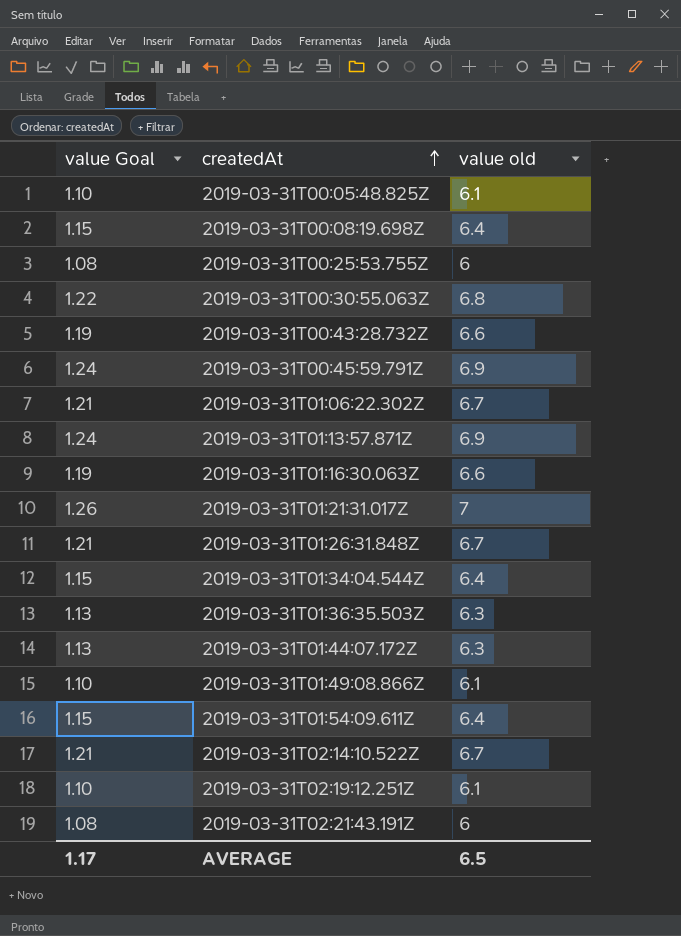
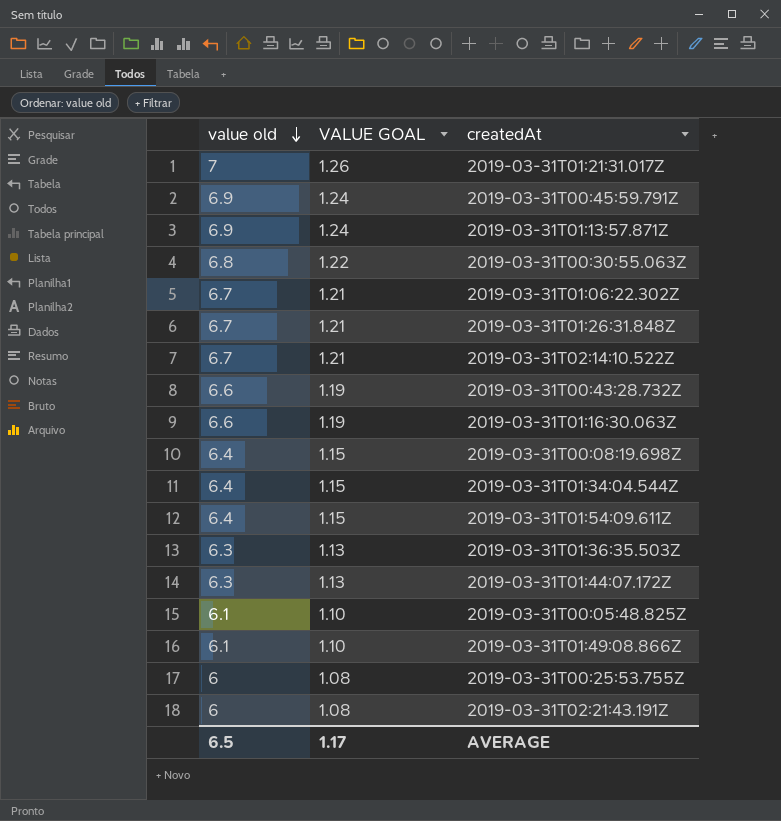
row order: createdAt ascending -> value old descending
column value old | position: 3 -> 1
column name: value Goal -> VALUE GOAL
row 2019-03-31T02:19:12.251Z: 1.10 | 6.1 -> none

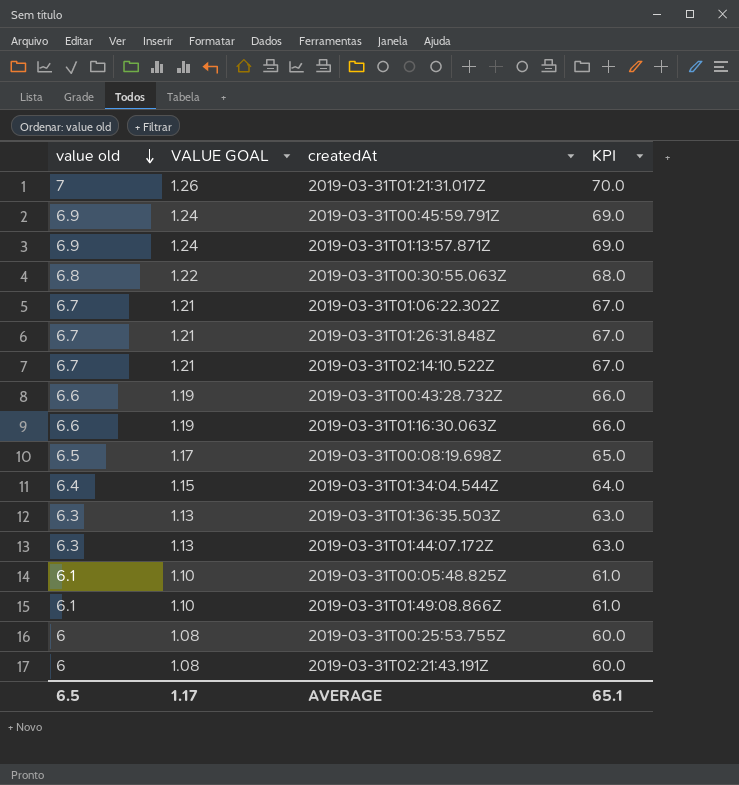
column KPI | formula: none -> [value old] * 10
row 2019-03-31T01:54:09.611Z: 6.4 | 1.15 -> none
2019-03-31T00:08:19.698Z | value old: 6.4 -> 6.5
2019-03-31T00:08:19.698Z | VALUE GOAL: 1.15 -> 1.17

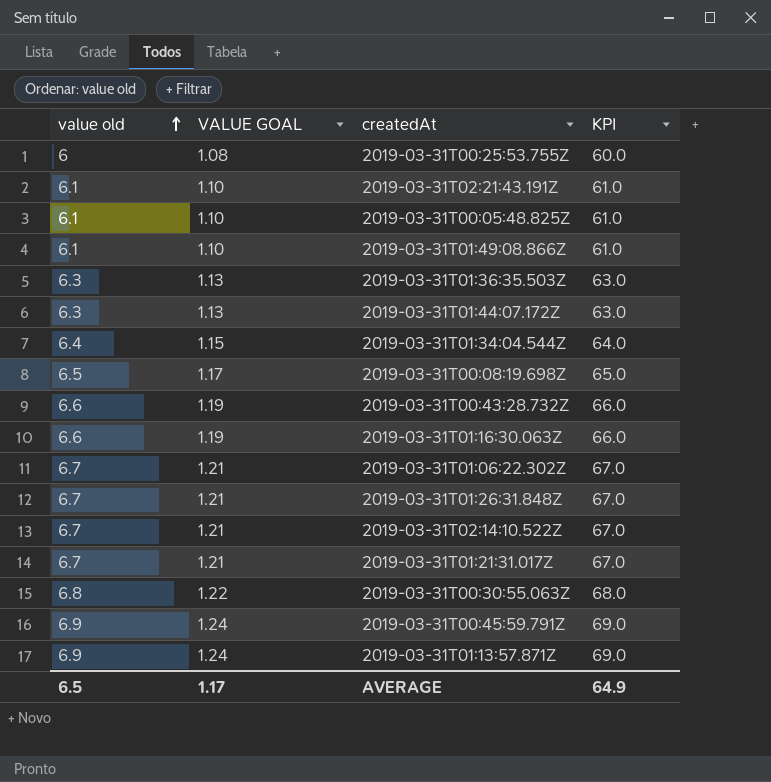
row order: value old descending -> value old ascending
2019-03-31T02:21:43.191Z | value old: 6 -> 6.1
2019-03-31T02:21:43.191Z | VALUE GOAL: 1.08 -> 1.10
2019-03-31T02:21:43.191Z | KPI: 60.0 -> 61.0
2019-03-31T01:21:31.017Z | value old: 7 -> 6.7
2019-03-31T01:21:31.017Z | VALUE GOAL: 1.26 -> 1.21
2019-03-31T01:21:31.017Z | KPI: 70.0 -> 67.0
AVERAGE | KPI: 65.1 -> 64.9

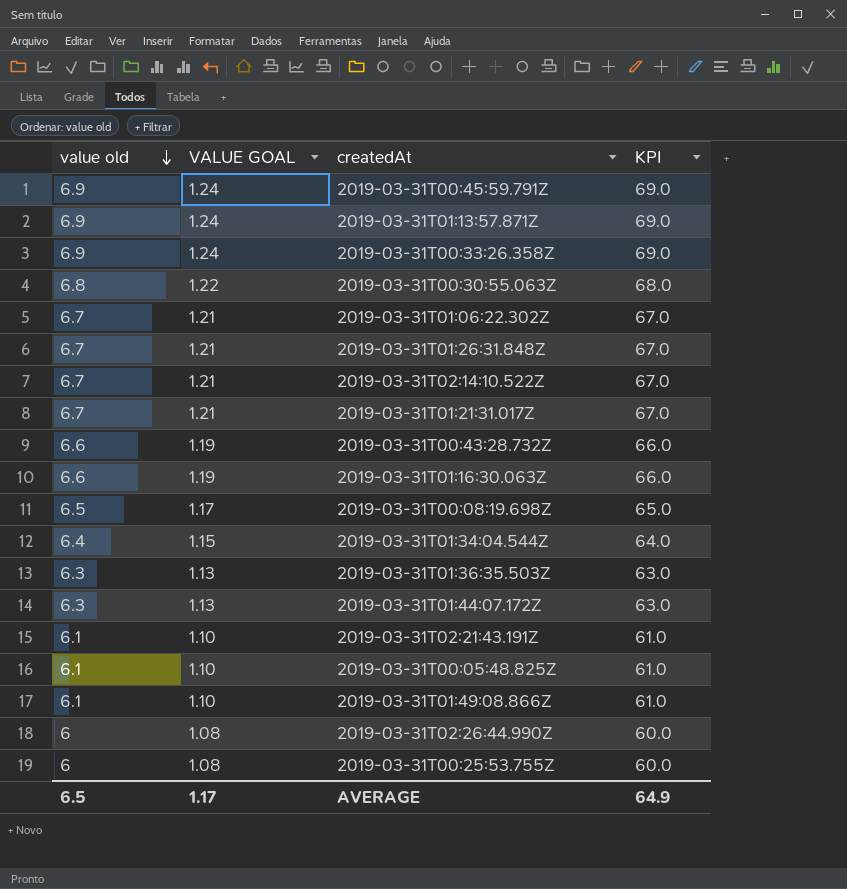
row order: value old ascending -> value old descending
row 2019-03-31T00:33:26.358Z: none -> 6.9 | 1.24 | 69.0
row 2019-03-31T02:26:44.990Z: none -> 6 | 1.08 | 60.0

